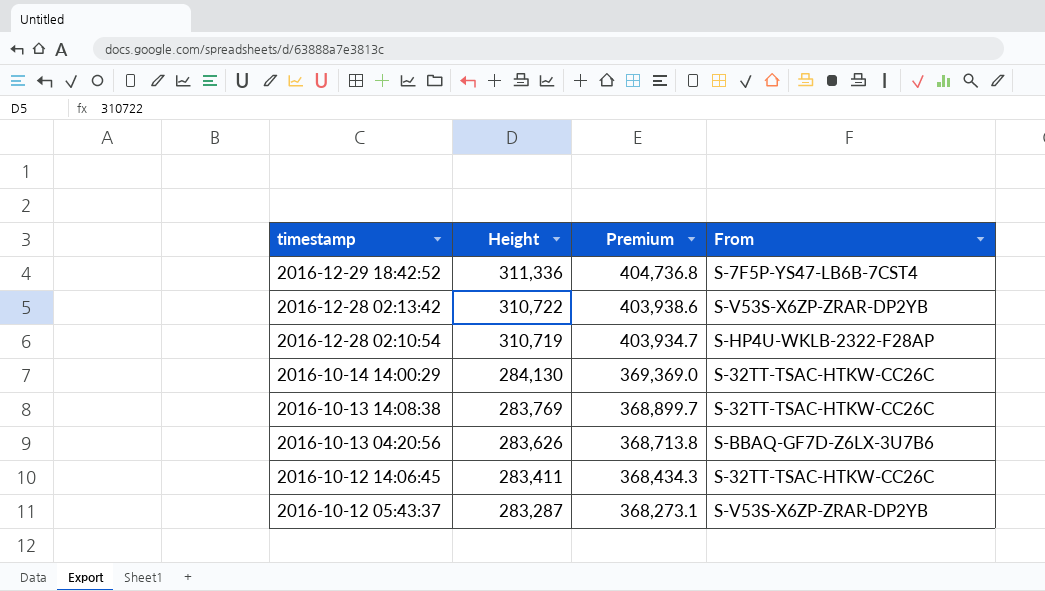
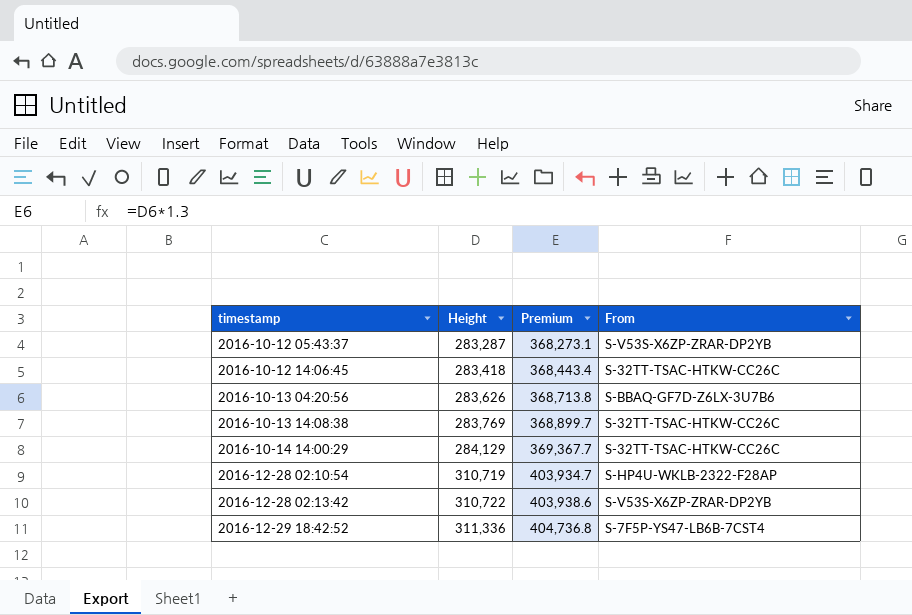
row order: timestamp descending -> timestamp ascending
2016-10-12 14:06:45 | Height: 283,411 -> 283,418
2016-10-12 14:06:45 | Premium: 368,434.3 -> 368,443.4
2016-10-14 14:00:29 | Height: 284,130 -> 284,129
2016-10-14 14:00:29 | Premium: 369,369.0 -> 369,367.7

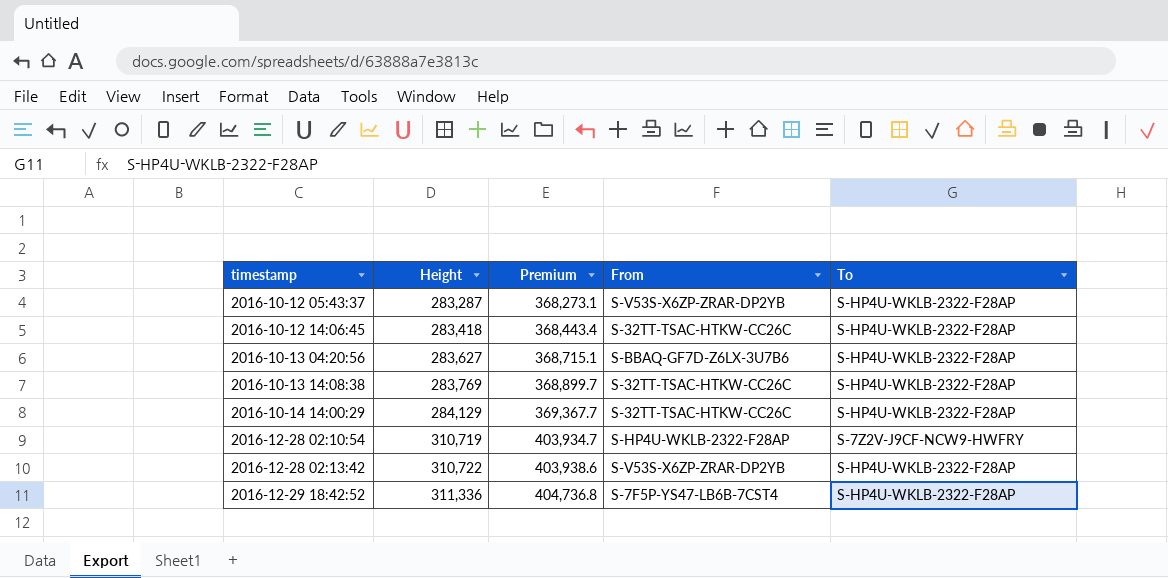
column To | position: none -> 5
2016-10-13 04:20:56 | Height: 283,626 -> 283,627
2016-10-13 04:20:56 | Premium: 368,713.8 -> 368,715.1

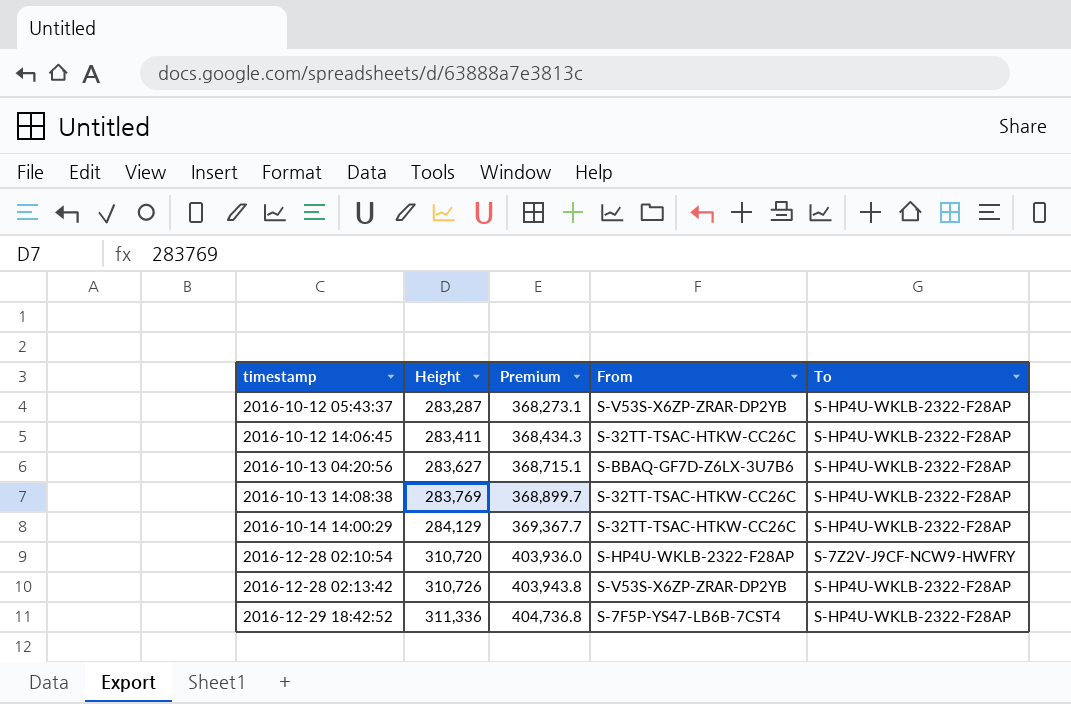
2016-10-12 14:06:45 | Height: 283,418 -> 283,411
2016-10-12 14:06:45 | Premium: 368,443.4 -> 368,434.3
2016-12-28 02:10:54 | Height: 310,719 -> 310,720
2016-12-28 02:10:54 | Premium: 403,934.7 -> 403,936.0
2016-12-28 02:13:42 | Height: 310,722 -> 310,726
2016-12-28 02:13:42 | Premium: 403,938.6 -> 403,943.8

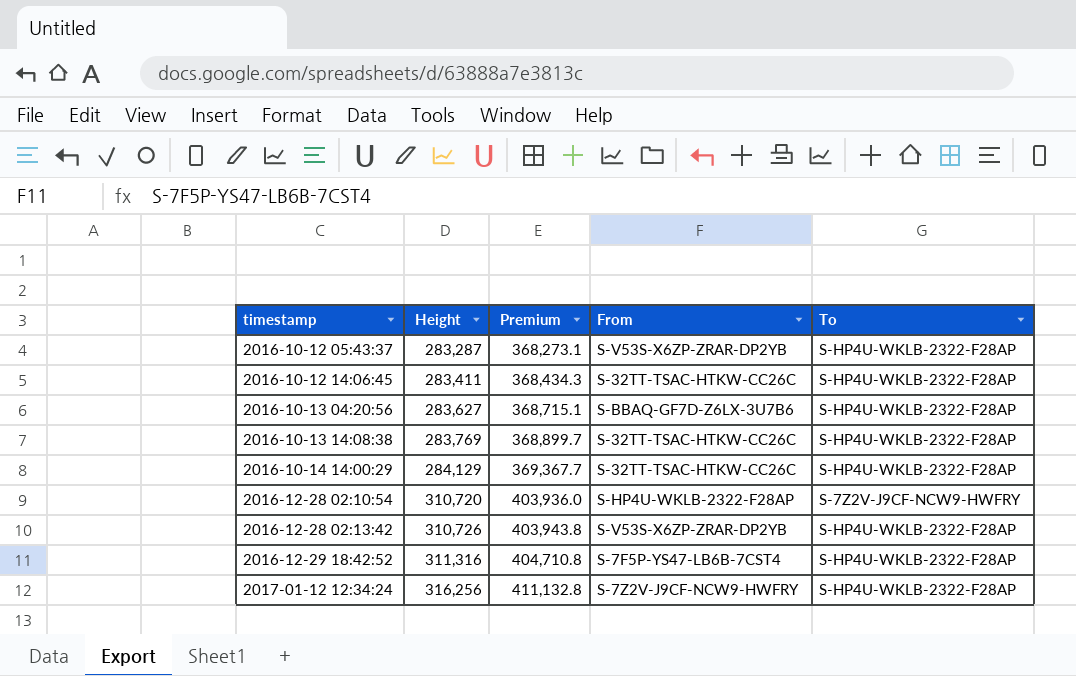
2016-12-29 18:42:52 | Height: 311,336 -> 311,316
2016-12-29 18:42:52 | Premium: 404,736.8 -> 404,710.8
row 2017-01-12 12:34:24: none -> 316,256 | 411,132.8 | S-7Z2V-J9CF-NCW9-HWFRY | S-HP4U-WKLB-2322-F28AP

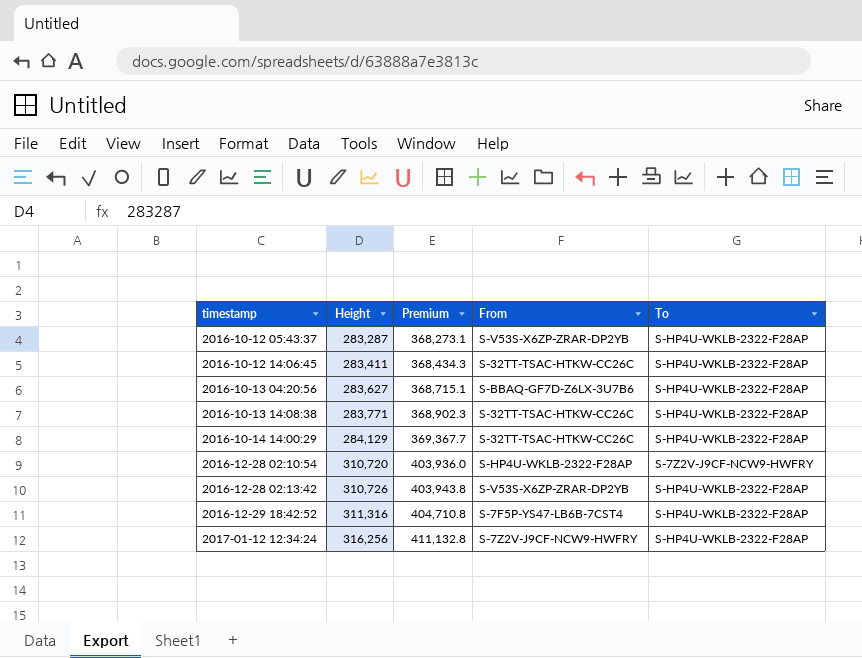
2016-10-13 14:08:38 | Height: 283,769 -> 283,771
2016-10-13 14:08:38 | Premium: 368,899.7 -> 368,902.3

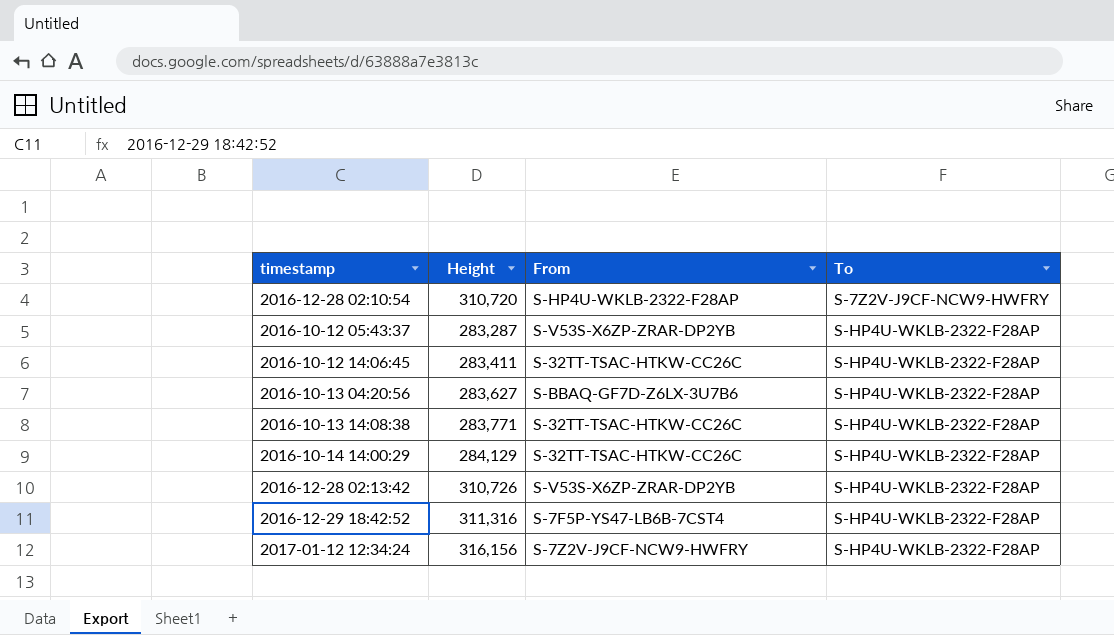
row order: timestamp ascending -> To ascending
column Premium | formula: [Height] * 1.3 -> none
2017-01-12 12:34:24 | Height: 316,256 -> 316,156

